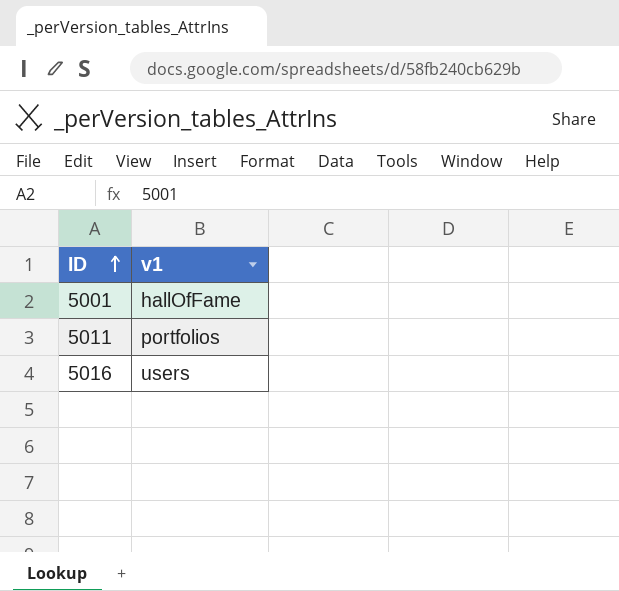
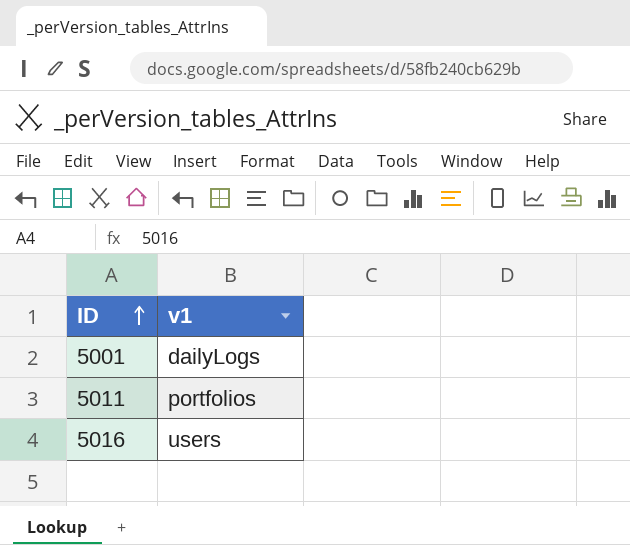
5001 | v1: hallOfFame -> dailyLogs

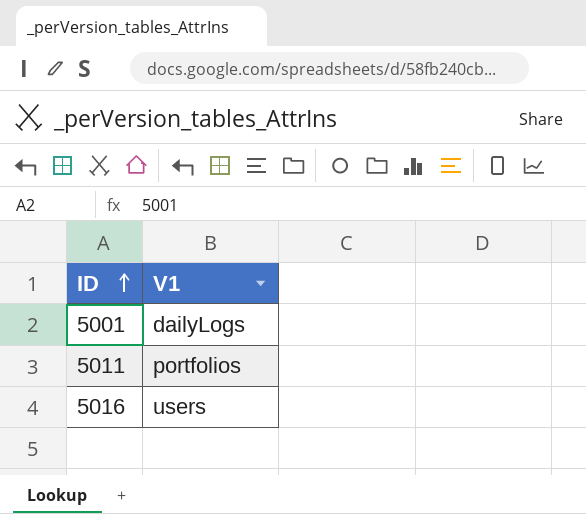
column name: v1 -> V1

